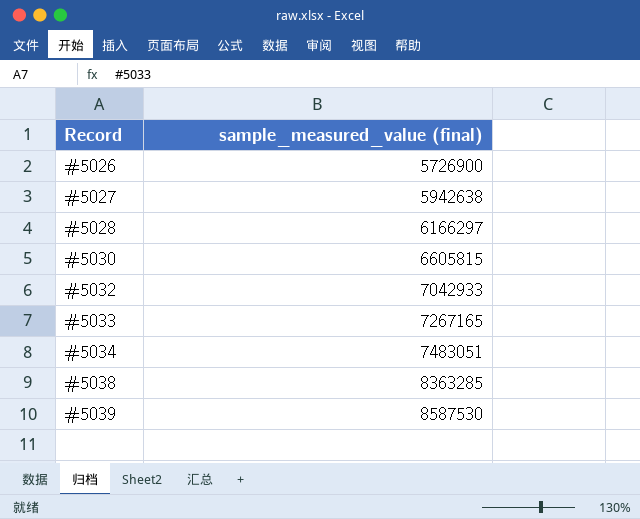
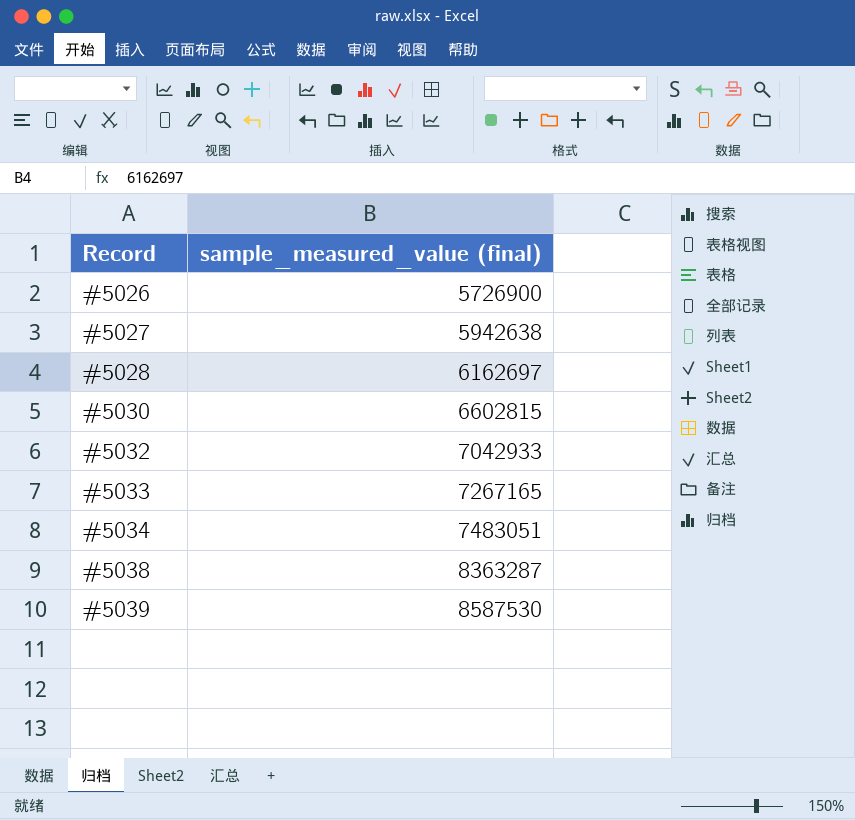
#5028 | sample_measured_value (final): 6166297 -> 6162697
#5030 | sample_measured_value (final): 6605815 -> 6602815
#5038 | sample_measured_value (final): 8363285 -> 8363287

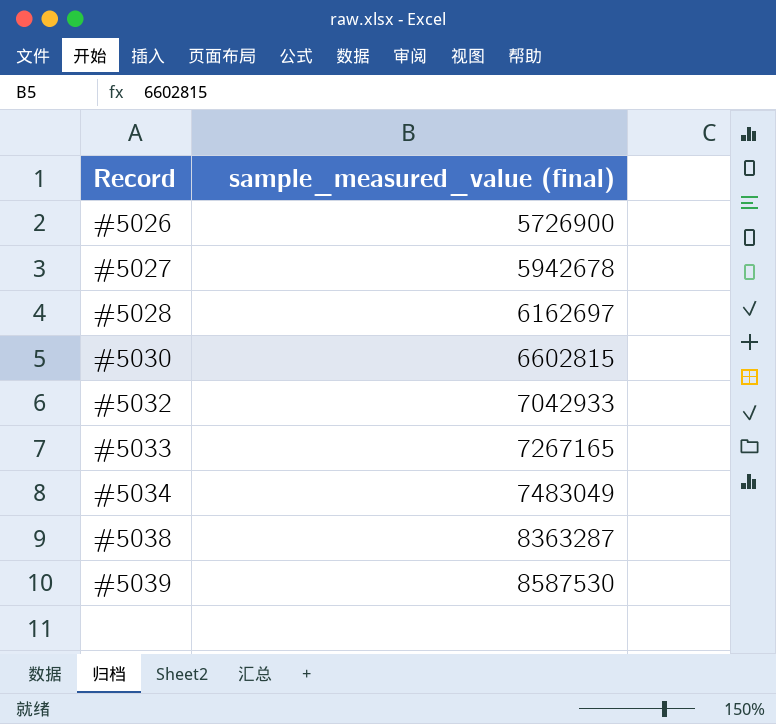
#5027 | sample_measured_value (final): 5942638 -> 5942678
#5034 | sample_measured_value (final): 7483051 -> 7483049

